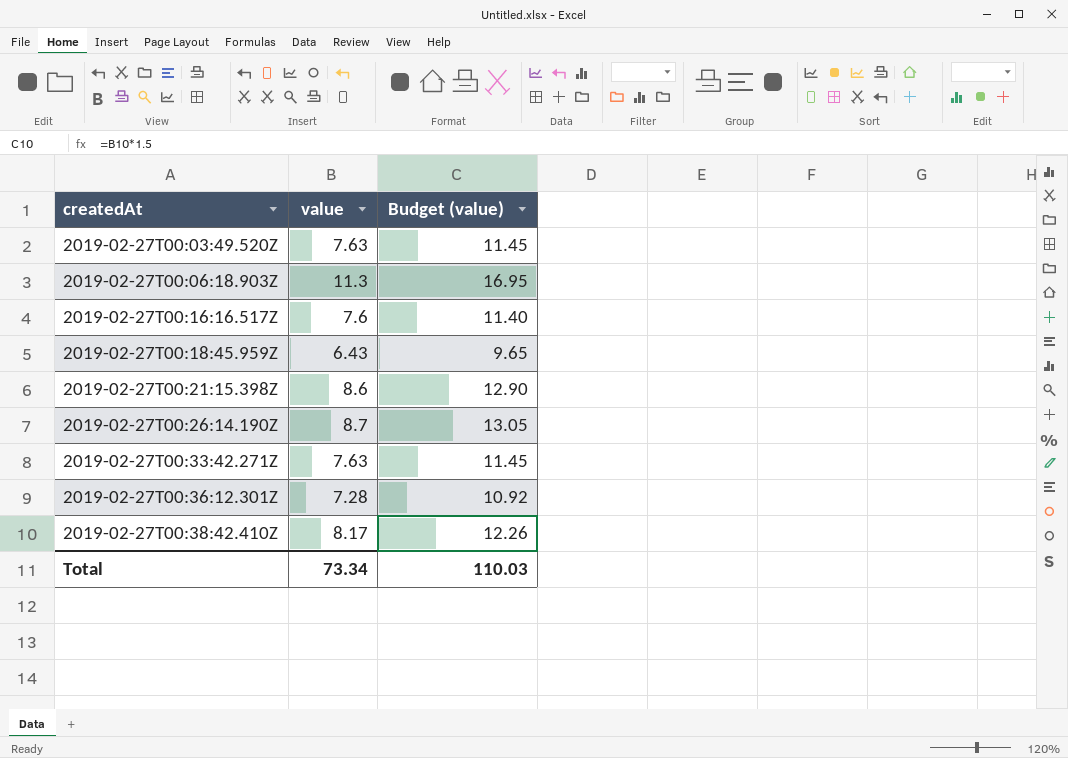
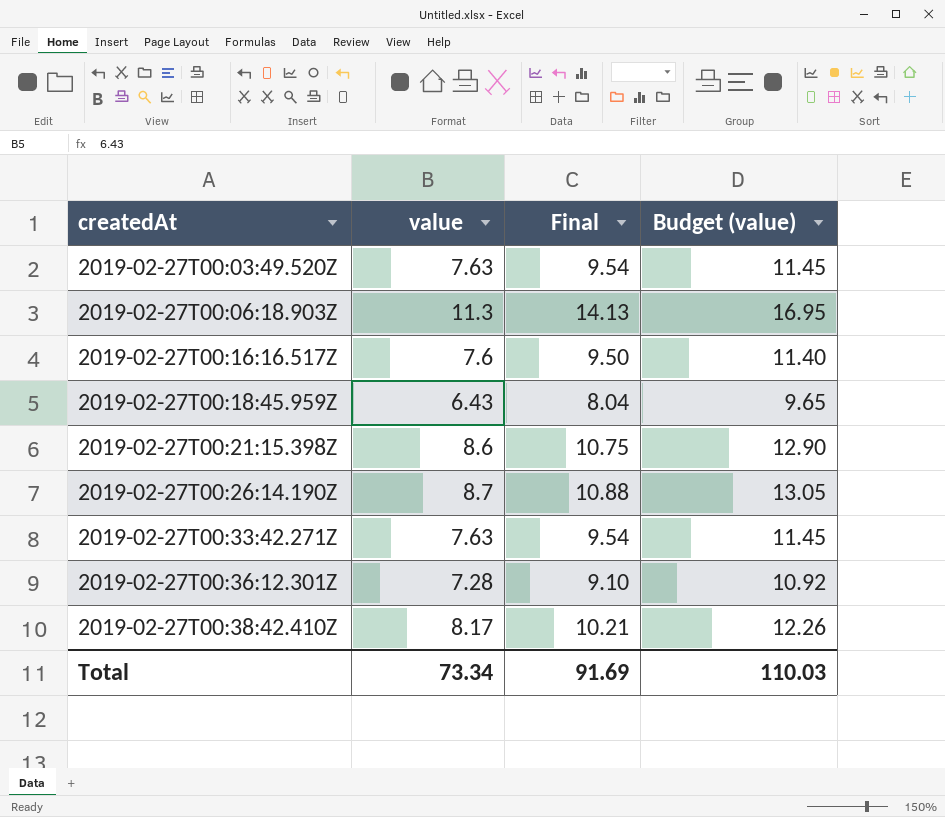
column Final | formula: none -> [value] * 1.25

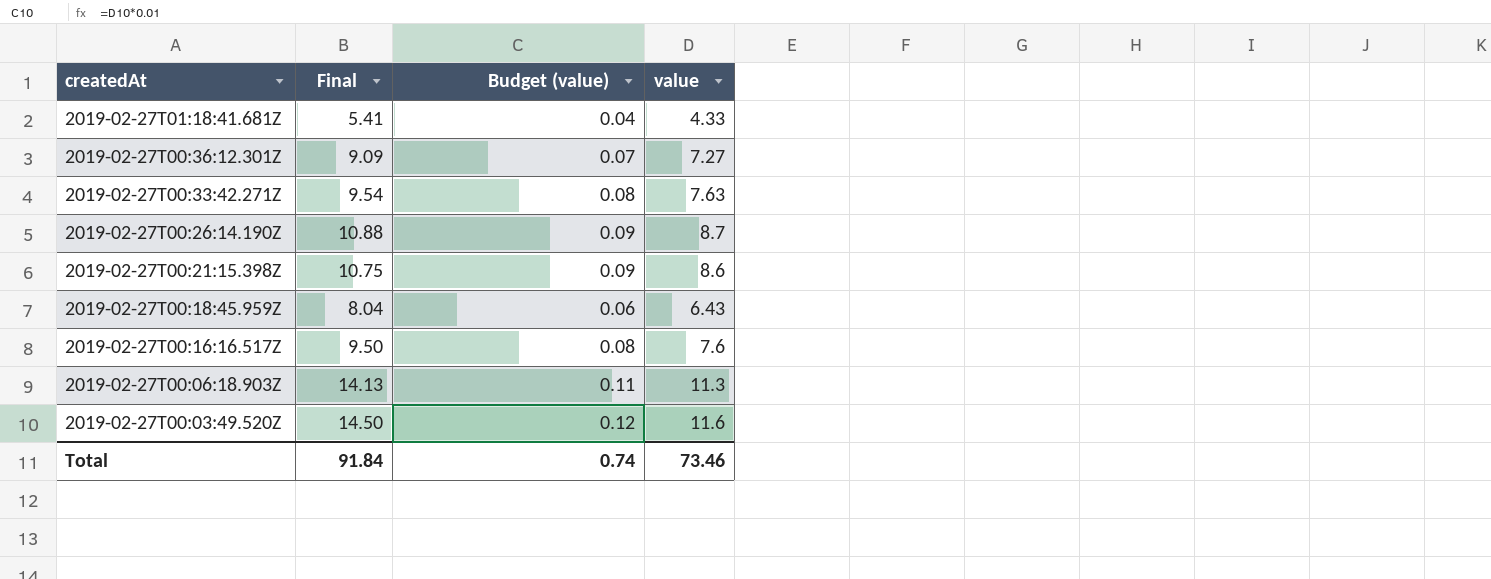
row order: createdAt ascending -> createdAt descending
column Budget (value) | formula: [value] * 1.5 -> [value] * 0.01
column value | position: 2 -> 4
row 2019-02-27T00:38:42.410Z: 8.17 | 10.21 | 12.26 -> none
row 2019-02-27T01:18:41.681Z: none -> 5.41 | 0.04 | 4.33
2019-02-27T00:36:12.301Z | Final: 9.10 -> 9.09
2019-02-27T00:36:12.301Z | value: 7.28 -> 7.27
2019-02-27T00:03:49.520Z | Final: 9.54 -> 14.50
2019-02-27T00:03:49.520Z | value: 7.63 -> 11.6
Total | Final: 91.69 -> 91.84
Total | Budget (value): 110.03 -> 0.74
Total | value: 73.34 -> 73.46

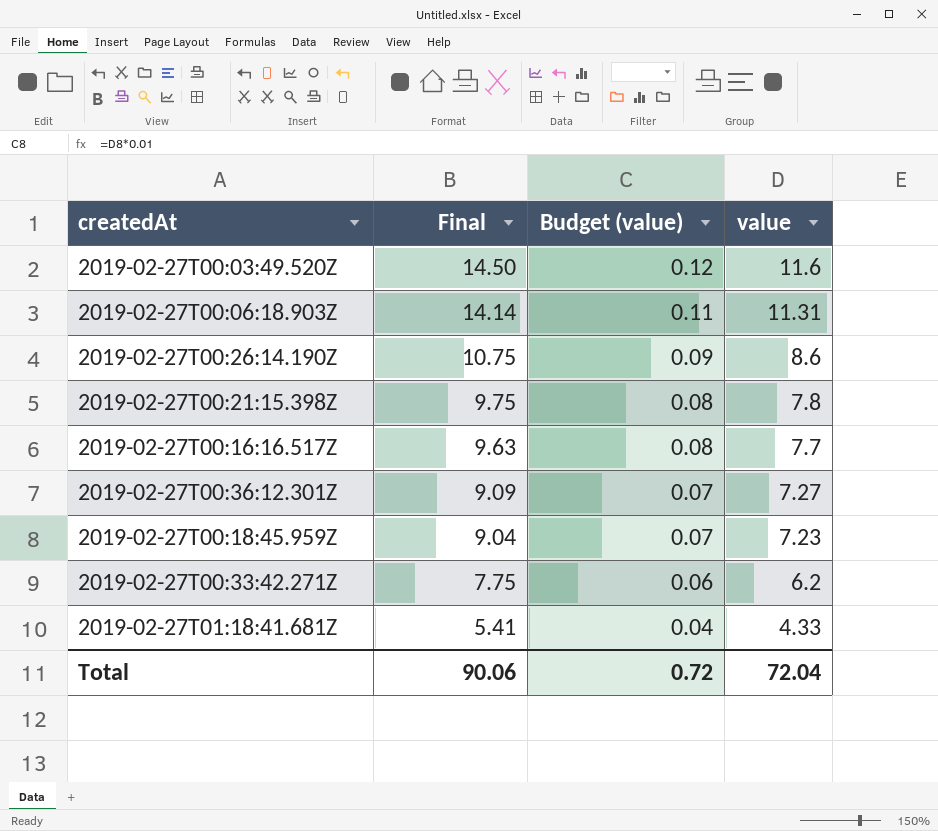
row order: createdAt descending -> Final descending
2019-02-27T00:06:18.903Z | Final: 14.13 -> 14.14
2019-02-27T00:06:18.903Z | value: 11.3 -> 11.31
2019-02-27T00:26:14.190Z | Final: 10.88 -> 10.75
2019-02-27T00:26:14.190Z | value: 8.7 -> 8.6
2019-02-27T00:21:15.398Z | Final: 10.75 -> 9.75
2019-02-27T00:21:15.398Z | Budget (value): 0.09 -> 0.08
2019-02-27T00:21:15.398Z | value: 8.6 -> 7.8
2019-02-27T00:16:16.517Z | Final: 9.50 -> 9.63
2019-02-27T00:16:16.517Z | value: 7.6 -> 7.7
2019-02-27T00:18:45.959Z | Final: 8.04 -> 9.04
2019-02-27T00:18:45.959Z | Budget (value): 0.06 -> 0.07
2019-02-27T00:18:45.959Z | value: 6.43 -> 7.23
2019-02-27T00:33:42.271Z | Final: 9.54 -> 7.75
2019-02-27T00:33:42.271Z | Budget (value): 0.08 -> 0.06
2019-02-27T00:33:42.271Z | value: 7.63 -> 6.2
Total | Final: 91.84 -> 90.06
Total | Budget (value): 0.74 -> 0.72
Total | value: 73.46 -> 72.04

